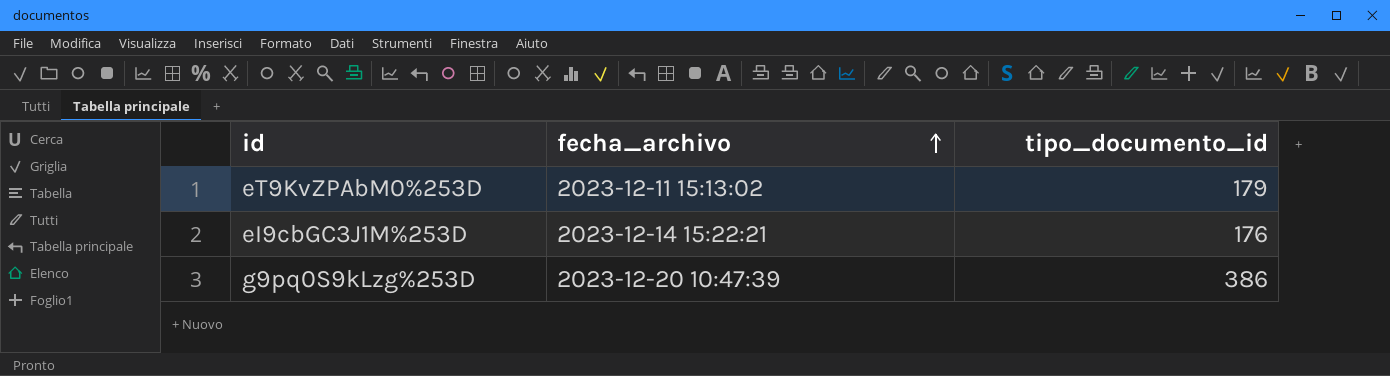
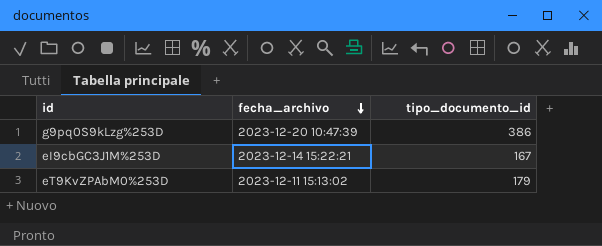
row order: fecha_archivo ascending -> fecha_archivo descending
eI9cbGC3J1M%253D | tipo_documento_id: 176 -> 167

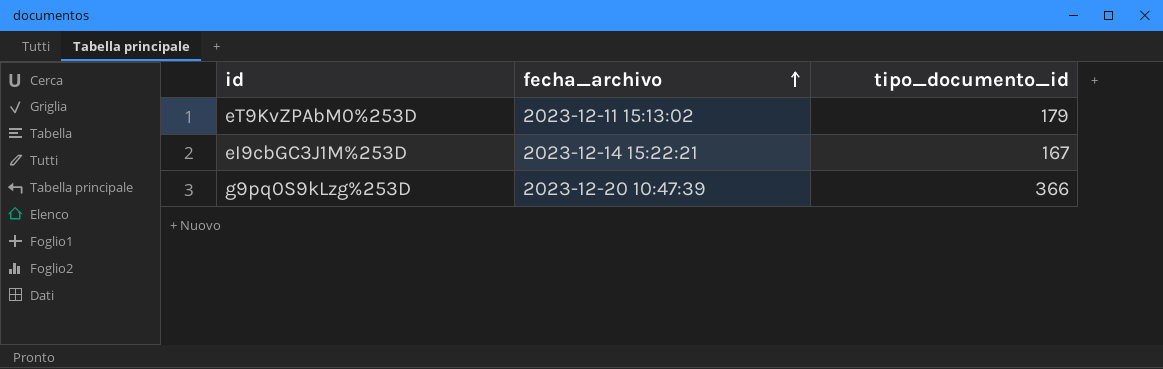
row order: fecha_archivo descending -> fecha_archivo ascending
g9pq0S9kLzg%253D | tipo_documento_id: 386 -> 366

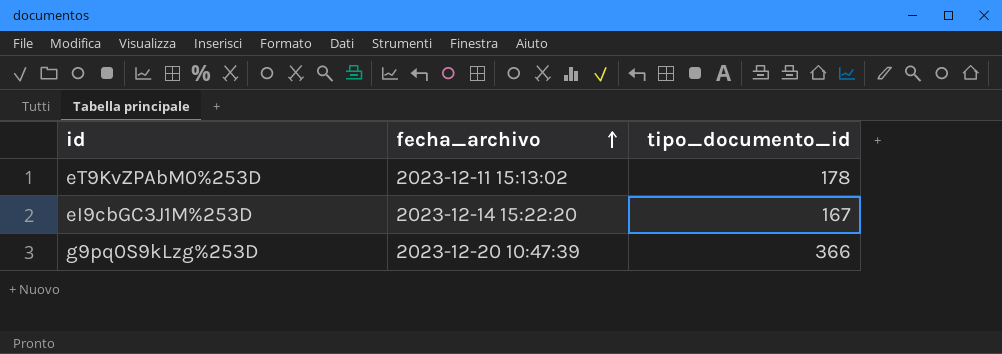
eT9KvZPAbM0%253D | tipo_documento_id: 179 -> 178
eI9cbGC3J1M%253D | fecha_archivo: 2023-12-14 15:22:21 -> 2023-12-14 15:22:20

